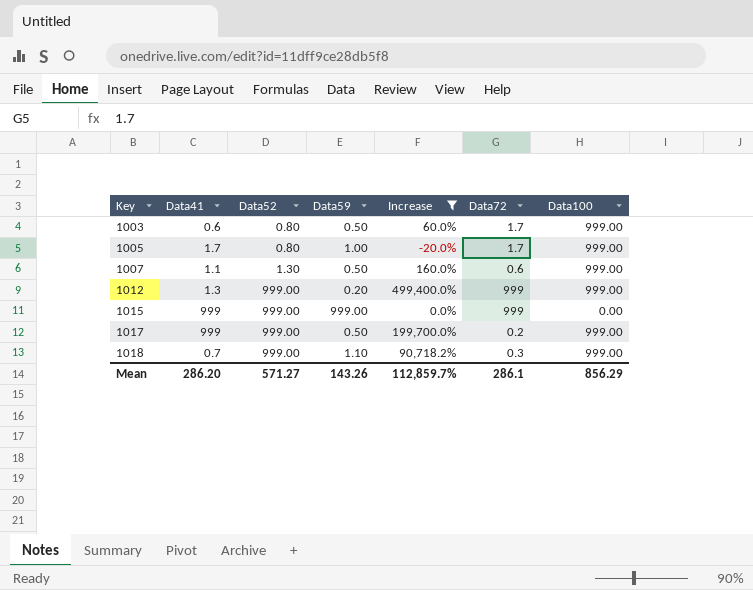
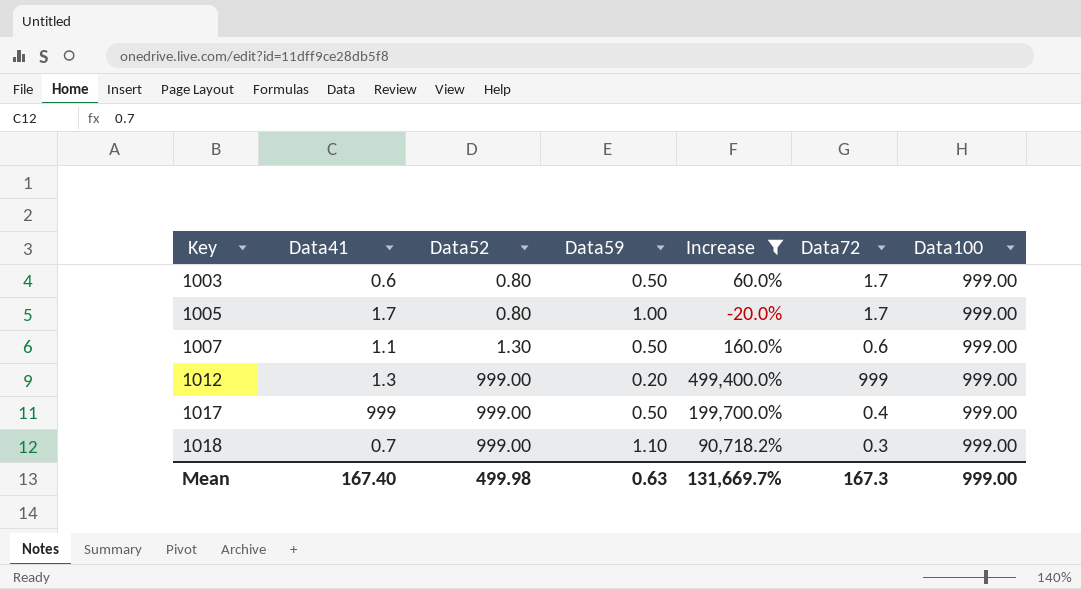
row 1015: 999 | 999.00 | 999.00 | 0.0% | 999 | 0.00 -> none
1017 | Data72: 0.2 -> 0.4
Mean | Data41: 286.20 -> 167.40
Mean | Data52: 571.27 -> 499.98
Mean | Data59: 143.26 -> 0.63
Mean | Increase: 112,859.7% -> 131,669.7%
Mean | Data72: 286.1 -> 167.3
Mean | Data100: 856.29 -> 999.00

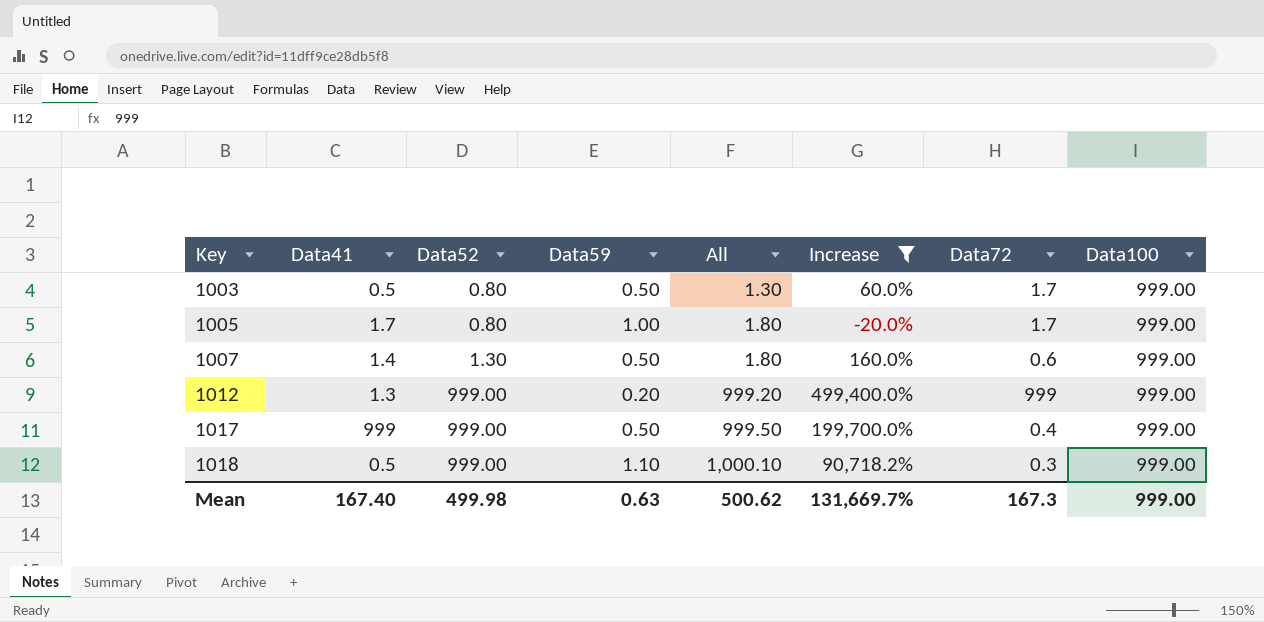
column All | formula: none -> [Data52] + [Data59]
1003 | Data41: 0.6 -> 0.5
1007 | Data41: 1.1 -> 1.4
1018 | Data41: 0.7 -> 0.5

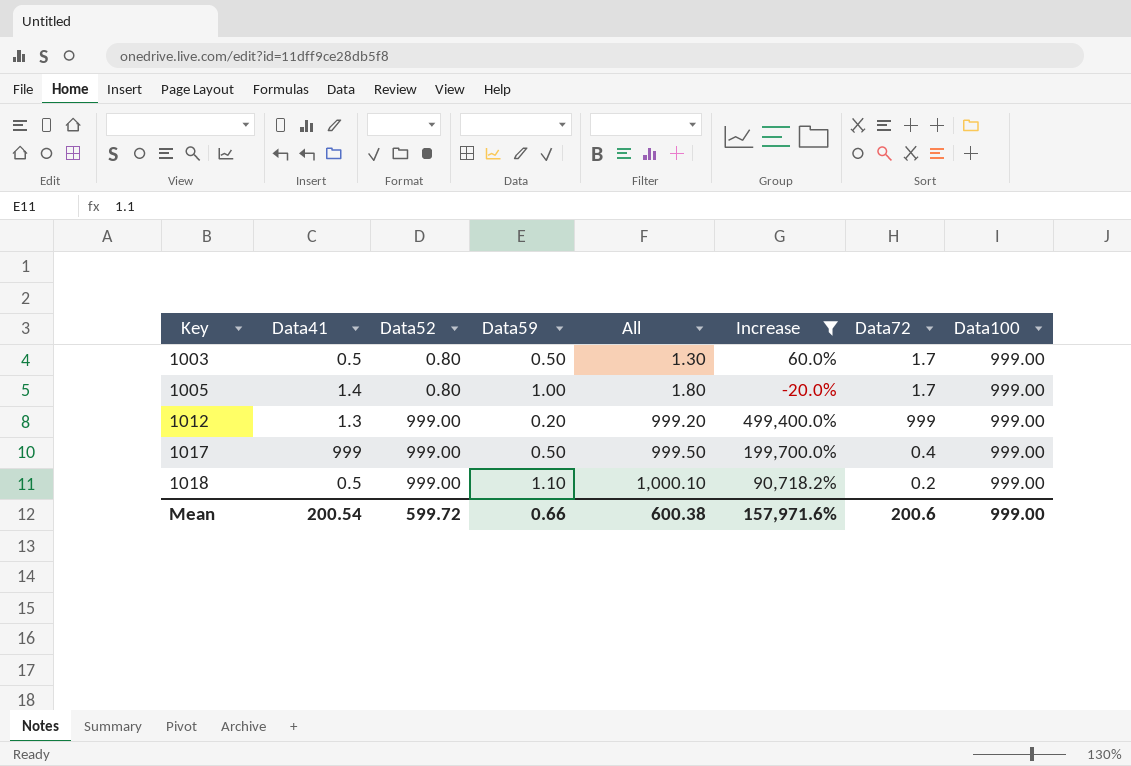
row 1007: 1.4 | 1.30 | 0.50 | 1.80 | 160.0% | 0.6 | 999.00 -> none
1005 | Data41: 1.7 -> 1.4
1018 | Data72: 0.3 -> 0.2
Mean | Data41: 167.40 -> 200.54
Mean | Data52: 499.98 -> 599.72
Mean | Data59: 0.63 -> 0.66
Mean | All: 500.62 -> 600.38
Mean | Increase: 131,669.7% -> 157,971.6%
Mean | Data72: 167.3 -> 200.6

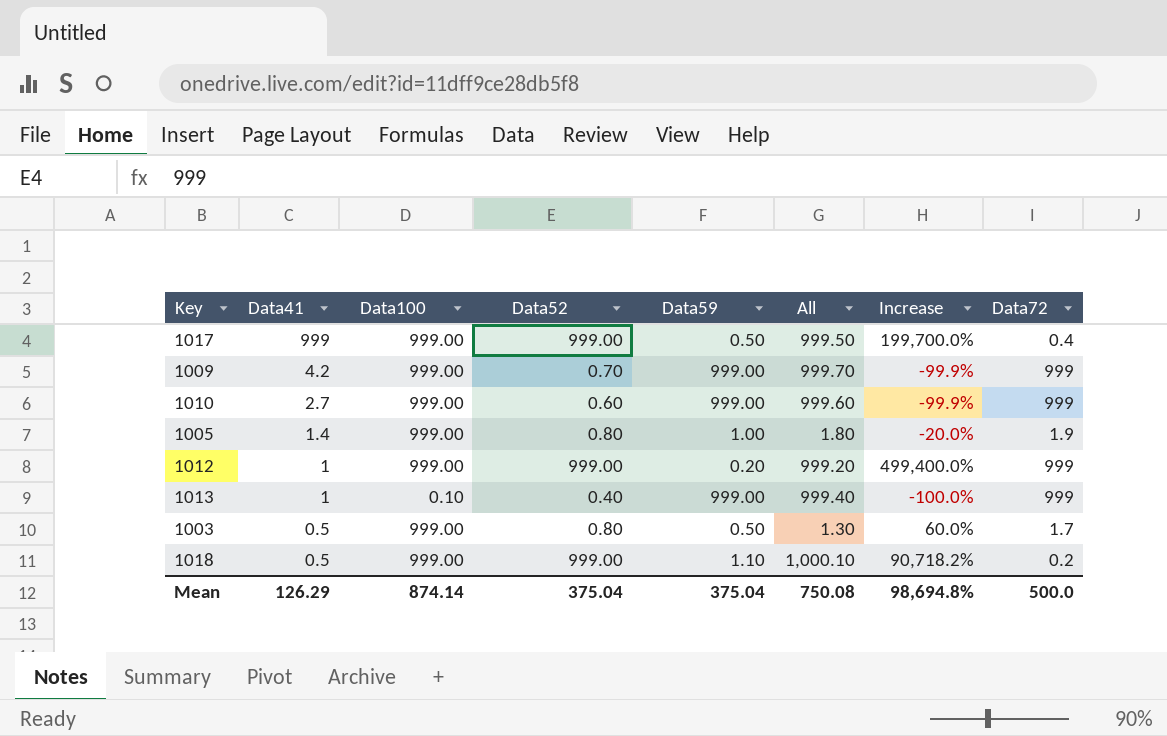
filter: Increase >= -20.0% -> none
row order: Key ascending -> Data41 descending
column Data100 | position: 8 -> 3
1005 | Data72: 1.7 -> 1.9
1012 | Data41: 1.3 -> 1
Mean | Data41: 200.54 -> 126.29
Mean | Data100: 999.00 -> 874.14
Mean | Data52: 599.72 -> 375.04
Mean | Data59: 0.66 -> 375.04
Mean | All: 600.38 -> 750.08
Mean | Increase: 157,971.6% -> 98,694.8%
Mean | Data72: 200.6 -> 500.0

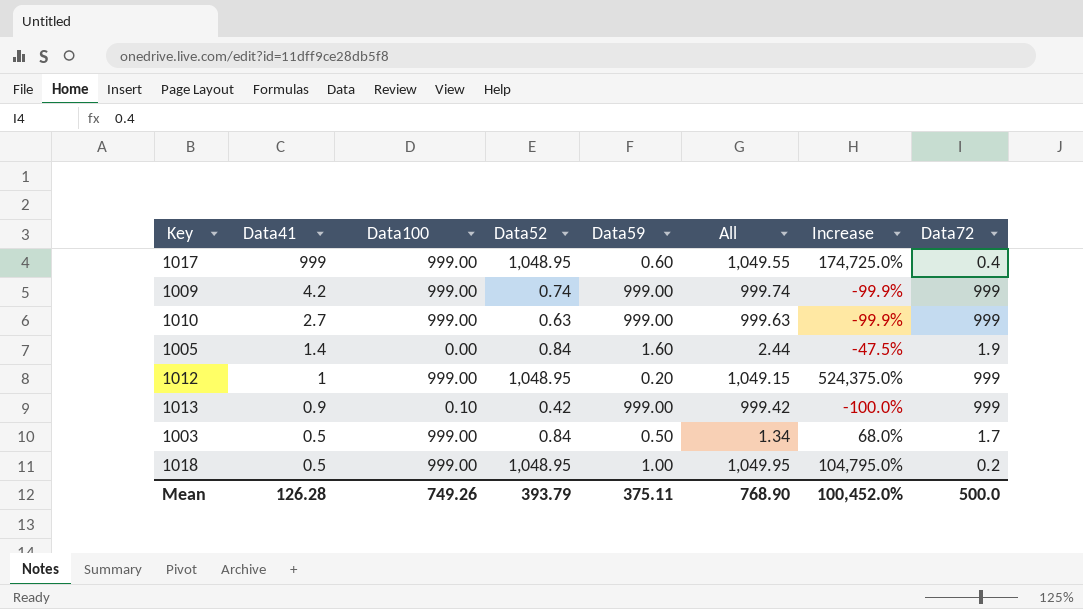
1017 | Data52: 999.00 -> 1,048.95
1017 | Data59: 0.50 -> 0.60
1017 | All: 999.50 -> 1,049.55
1017 | Increase: 199,700.0% -> 174,725.0%
1009 | Data52: 0.70 -> 0.74
1009 | All: 999.70 -> 999.74
1010 | Data52: 0.60 -> 0.63
1010 | All: 999.60 -> 999.63
1005 | Data100: 999.00 -> 0.00
1005 | Data52: 0.80 -> 0.84
1005 | Data59: 1.00 -> 1.60
1005 | All: 1.80 -> 2.44
1005 | Increase: -20.0% -> -47.5%
1012 | Data52: 999.00 -> 1,048.95
1012 | All: 999.20 -> 1,049.15
1012 | Increase: 499,400.0% -> 524,375.0%
1013 | Data41: 1 -> 0.9
1013 | Data52: 0.40 -> 0.42
1013 | All: 999.40 -> 999.42
1003 | Data52: 0.80 -> 0.84
1003 | All: 1.30 -> 1.34
1003 | Increase: 60.0% -> 68.0%
1018 | Data52: 999.00 -> 1,048.95
1018 | Data59: 1.10 -> 1.00
1018 | All: 1,000.10 -> 1,049.95
1018 | Increase: 90,718.2% -> 104,795.0%
Mean | Data41: 126.29 -> 126.28
Mean | Data100: 874.14 -> 749.26
Mean | Data52: 375.04 -> 393.79
Mean | Data59: 375.04 -> 375.11
Mean | All: 750.08 -> 768.90
Mean | Increase: 98,694.8% -> 100,452.0%

